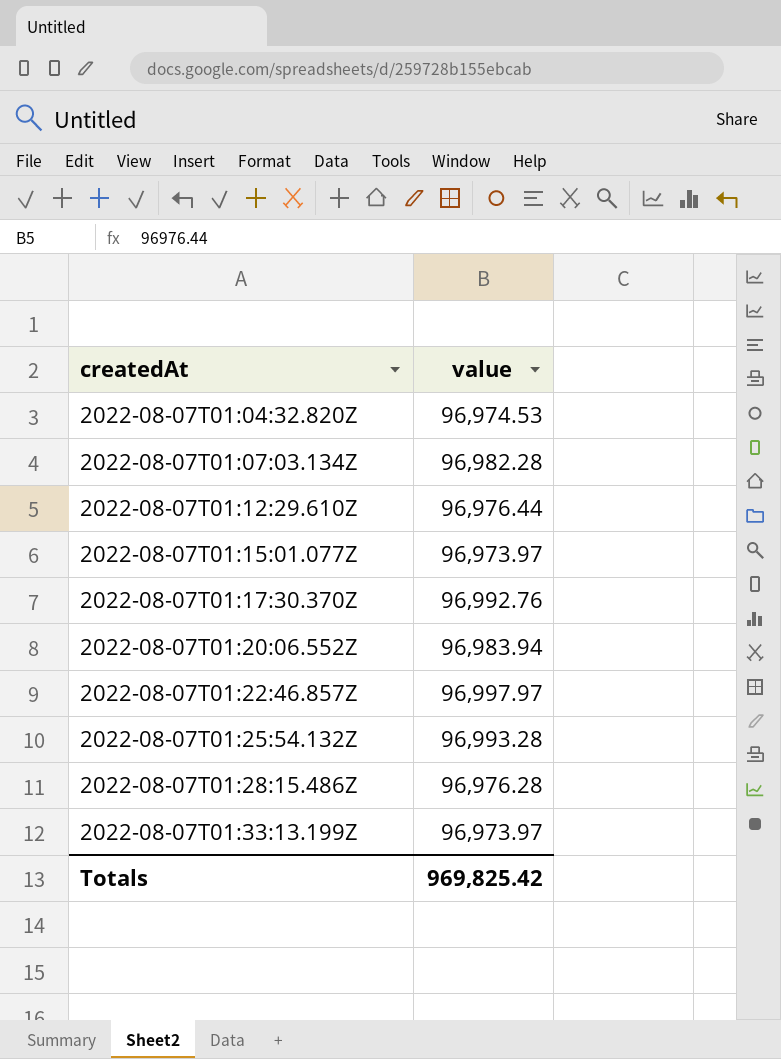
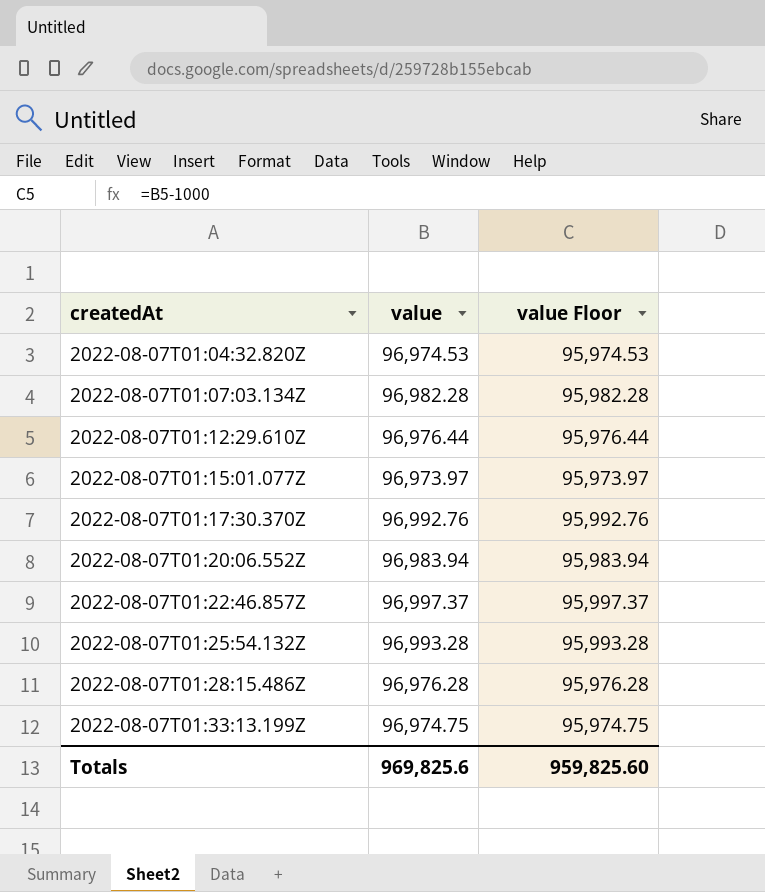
column value Floor | formula: none -> [value] - 1000
2022-08-07T01:22:46.857Z | value: 96,997.97 -> 96,997.37
2022-08-07T01:33:13.199Z | value: 96,973.97 -> 96,974.75
Totals | value: 969,825.42 -> 969,825.6

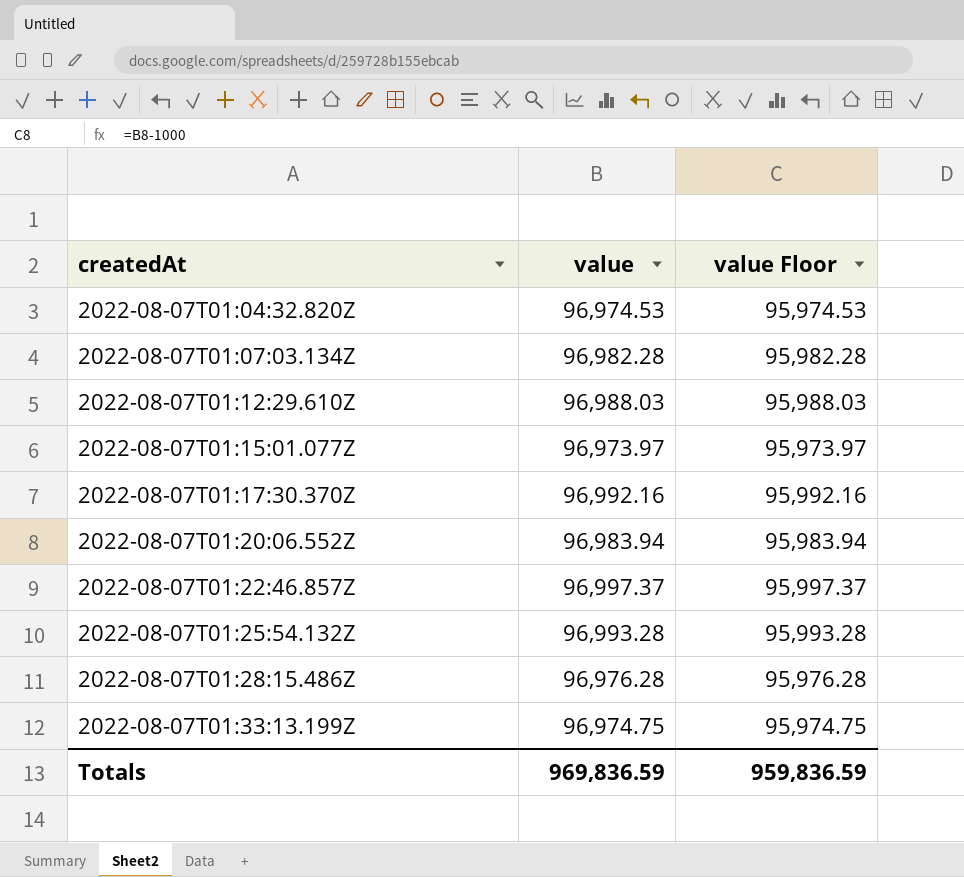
2022-08-07T01:12:29.610Z | value: 96,976.44 -> 96,988.03
2022-08-07T01:12:29.610Z | value Floor: 95,976.44 -> 95,988.03
2022-08-07T01:17:30.370Z | value: 96,992.76 -> 96,992.16
2022-08-07T01:17:30.370Z | value Floor: 95,992.76 -> 95,992.16
Totals | value: 969,825.6 -> 969,836.59
Totals | value Floor: 959,825.60 -> 959,836.59

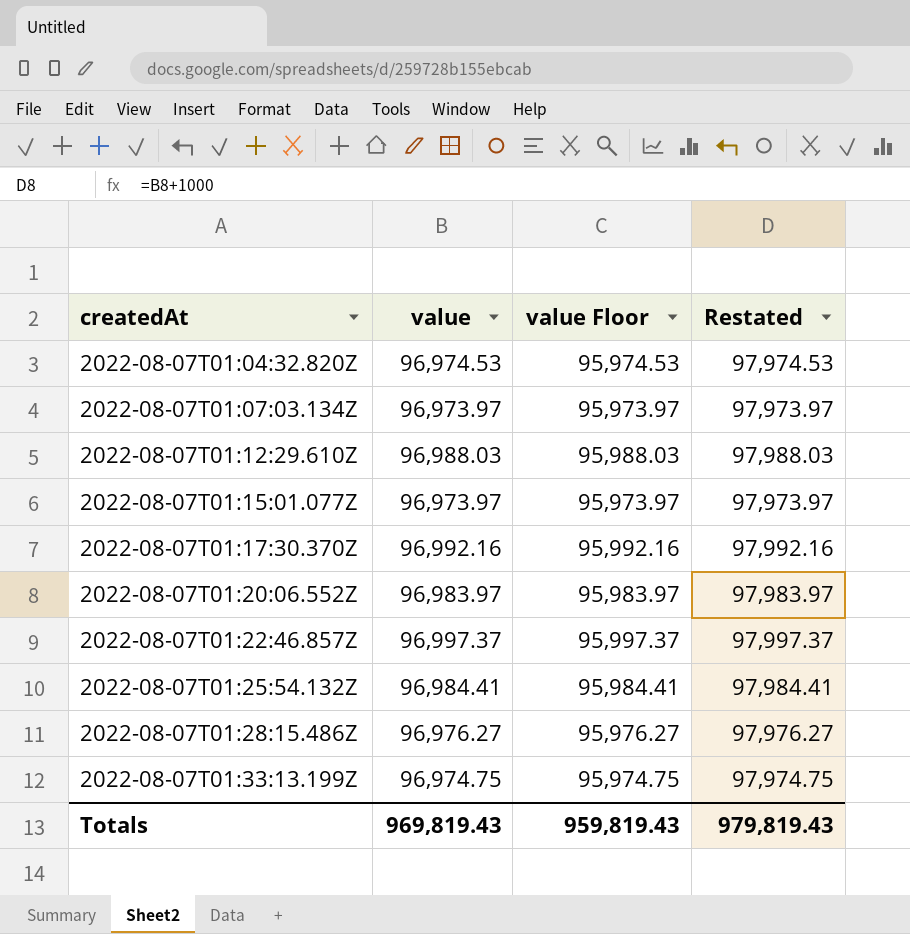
column Restated | formula: none -> [value] + 1000
2022-08-07T01:07:03.134Z | value: 96,982.28 -> 96,973.97
2022-08-07T01:07:03.134Z | value Floor: 95,982.28 -> 95,973.97
2022-08-07T01:20:06.552Z | value: 96,983.94 -> 96,983.97
2022-08-07T01:20:06.552Z | value Floor: 95,983.94 -> 95,983.97
2022-08-07T01:25:54.132Z | value: 96,993.28 -> 96,984.41
2022-08-07T01:25:54.132Z | value Floor: 95,993.28 -> 95,984.41
2022-08-07T01:28:15.486Z | value: 96,976.28 -> 96,976.27
2022-08-07T01:28:15.486Z | value Floor: 95,976.28 -> 95,976.27
Totals | value: 969,836.59 -> 969,819.43
Totals | value Floor: 959,836.59 -> 959,819.43

